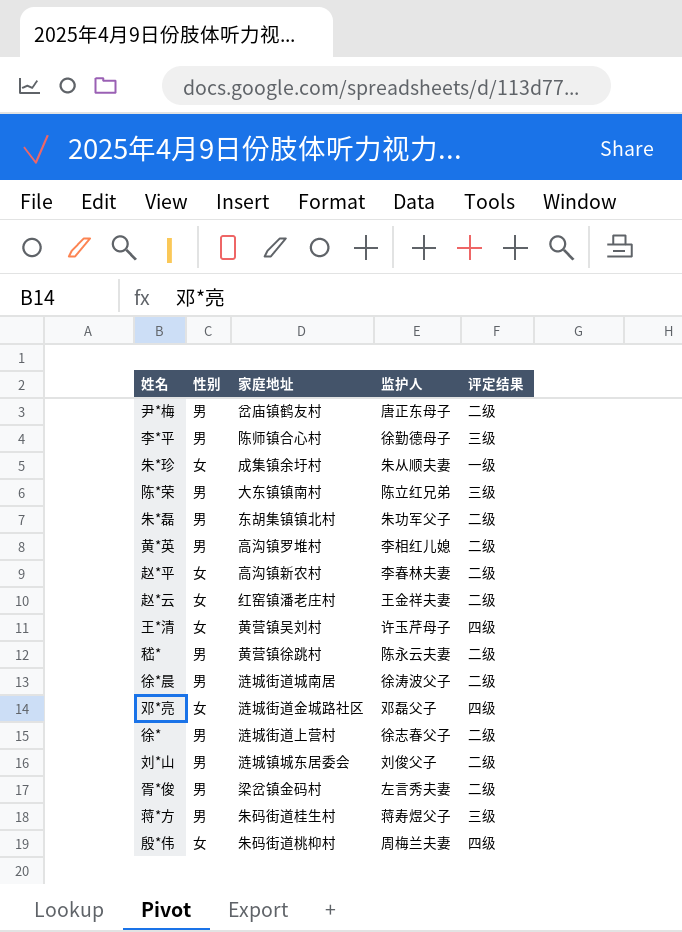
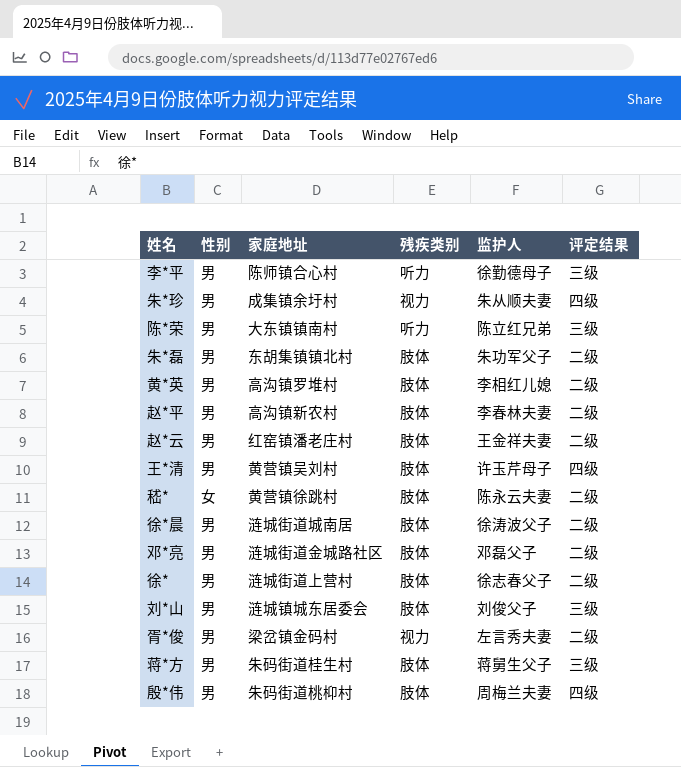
column 残疾类别 | position: none -> 4
row 尹*梅: 男 | 岔庙镇鹤友村 | 唐正东母子 | 二级 -> none
朱*珍 | 性别: 女 -> 男
朱*珍 | 评定结果: 一级 -> 四级
赵*平 | 性别: 女 -> 男
赵*云 | 性别: 女 -> 男
王*清 | 性别: 女 -> 男
嵇* | 性别: 男 -> 女
邓*亮 | 性别: 女 -> 男
邓*亮 | 评定结果: 四级 -> 二级
刘*山 | 评定结果: 二级 -> 三级
蒋*方 | 监护人: 蒋寿煜父子 -> 蒋舅生父子
殷*伟 | 性别: 女 -> 男

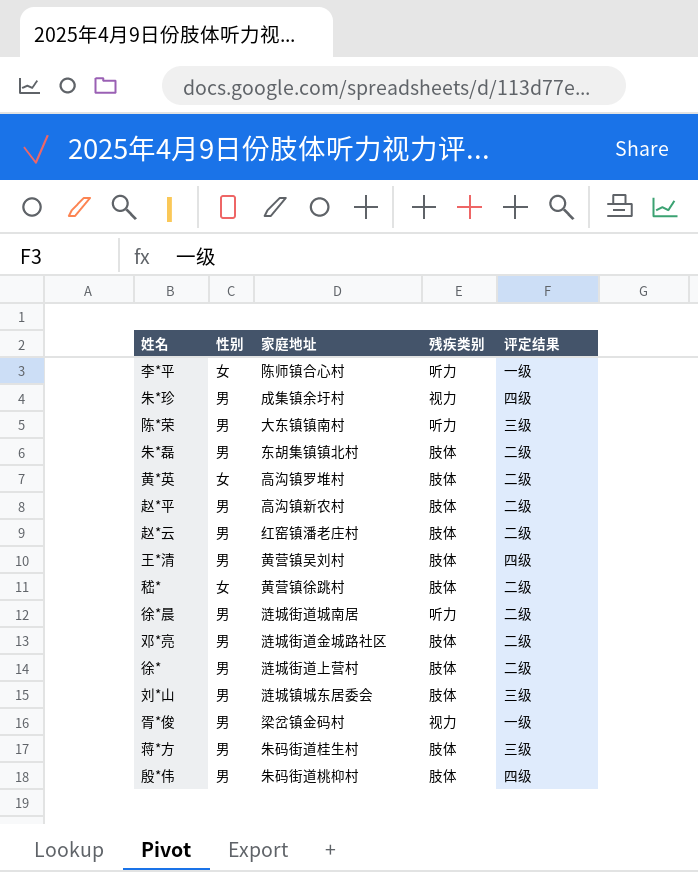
column 监护人 | position: 5 -> none
李*平 | 性别: 男 -> 女
李*平 | 评定结果: 三级 -> 一级
黄*英 | 性别: 男 -> 女
徐*晨 | 残疾类别: 肢体 -> 听力
胥*俊 | 评定结果: 二级 -> 一级

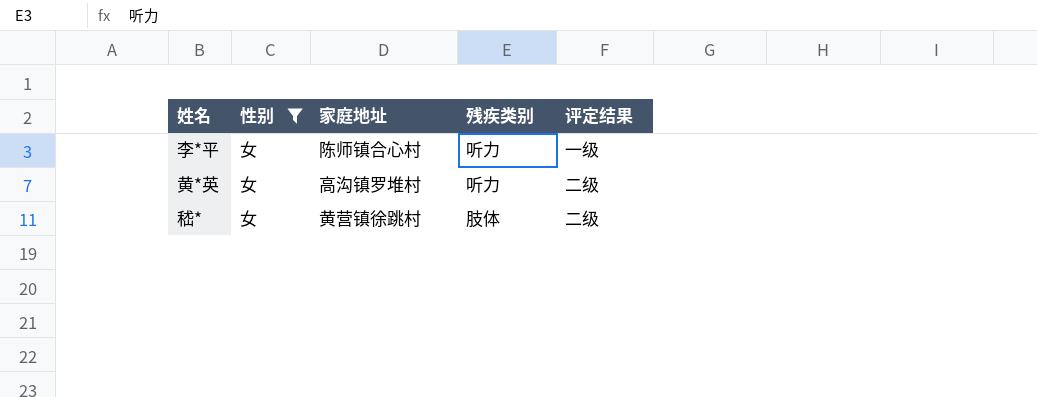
filter: none -> 性别 = 女
黄*英 | 残疾类别: 肢体 -> 听力

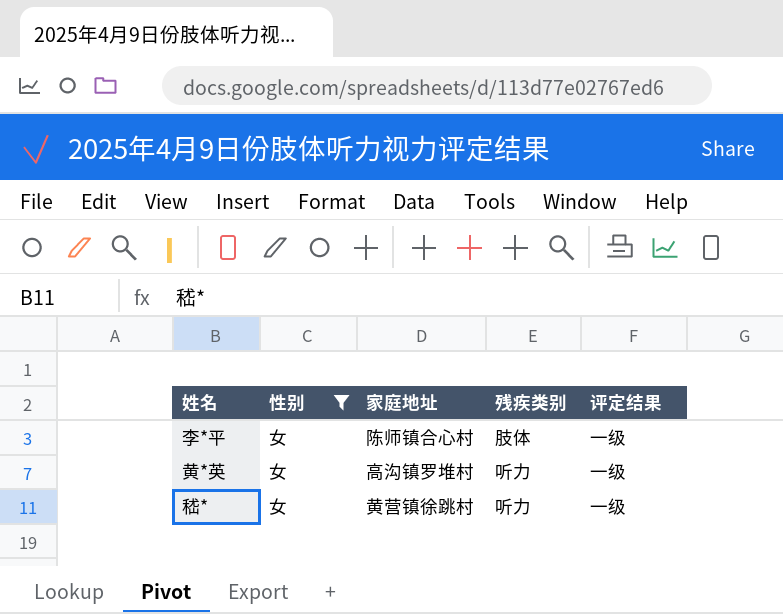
李*平 | 残疾类别: 听力 -> 肢体
黄*英 | 评定结果: 二级 -> 一级
嵇* | 残疾类别: 肢体 -> 听力
嵇* | 评定结果: 二级 -> 一级

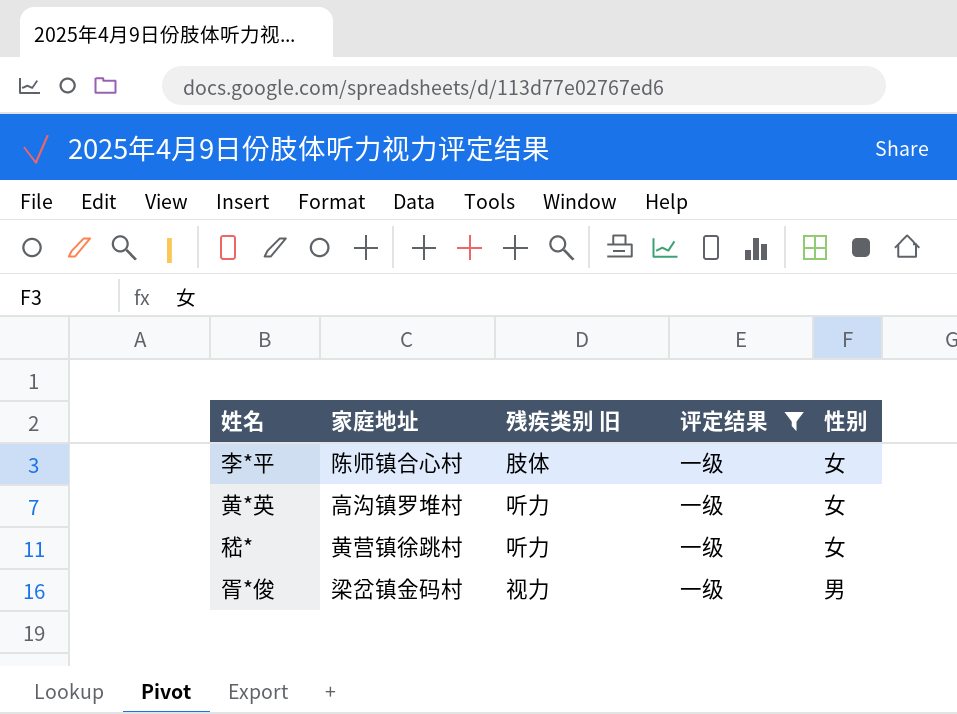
filter: 性别 = 女 -> 评定结果 = 一级
column name: 残疾类别 -> 残疾类别 旧
column 性别 | position: 2 -> 5

